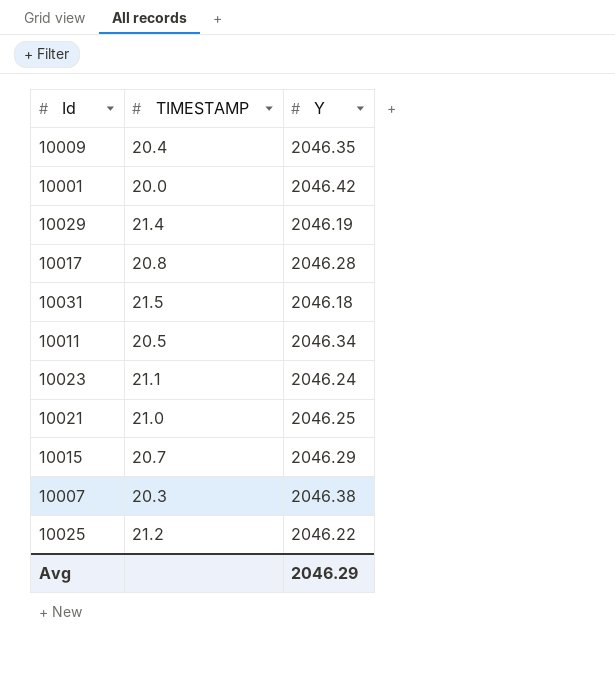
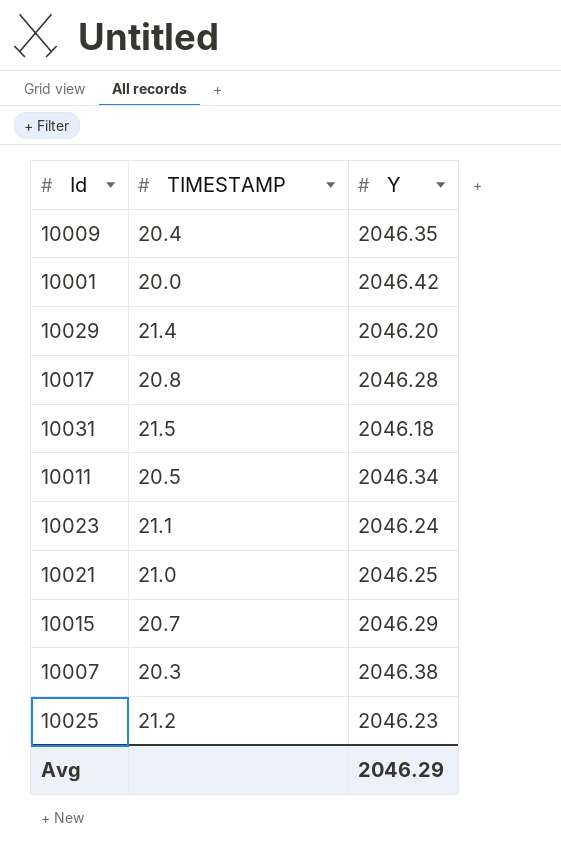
10029 | Y: 2046.19 -> 2046.20
10025 | Y: 2046.22 -> 2046.23

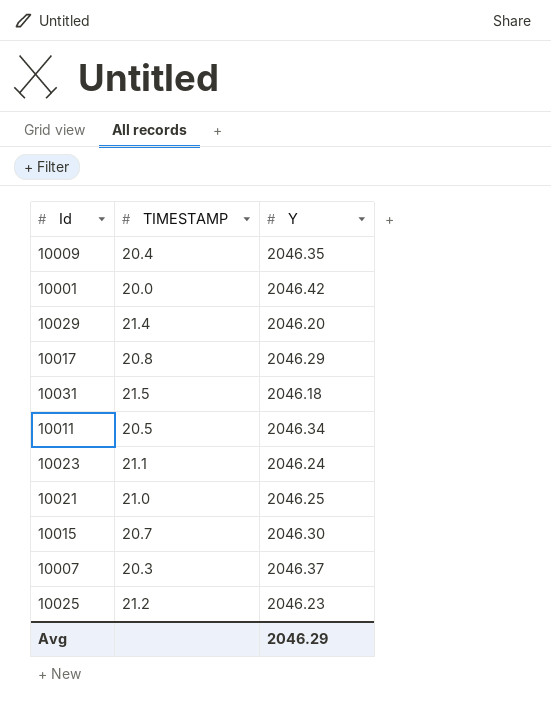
10017 | Y: 2046.28 -> 2046.29
10015 | Y: 2046.29 -> 2046.30
10007 | Y: 2046.38 -> 2046.37

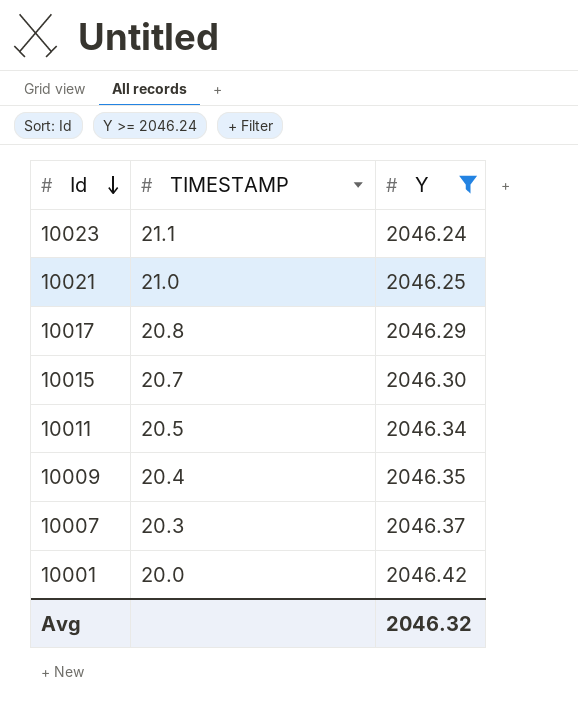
filter: none -> Y >= 2046.24
row order: none -> Id descending
Avg | Y: 2046.29 -> 2046.32

